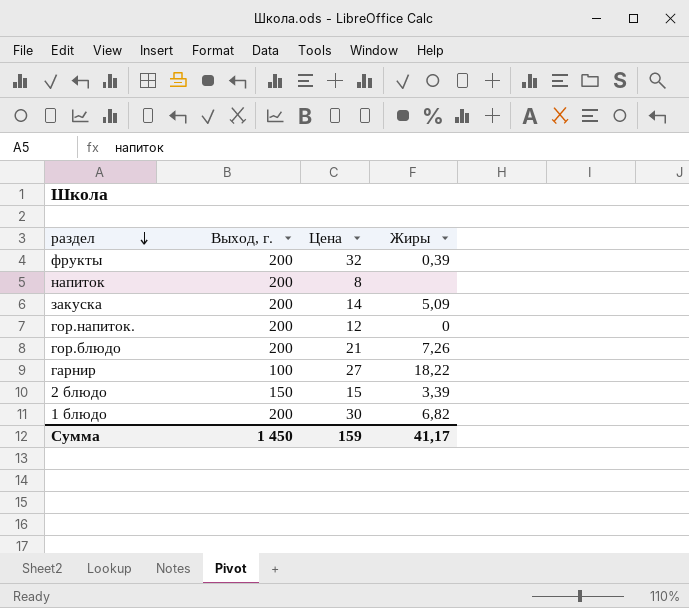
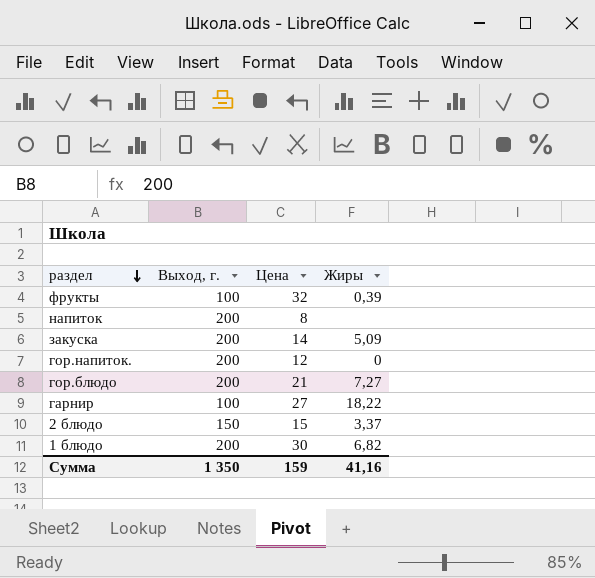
фрукты | Выход, г.: 200 -> 100
гор.блюдо | Жиры: 7,26 -> 7,27
2 блюдо | Жиры: 3,39 -> 3,37
Сумма | Выход, г.: 1 450 -> 1 350
Сумма | Жиры: 41,17 -> 41,16

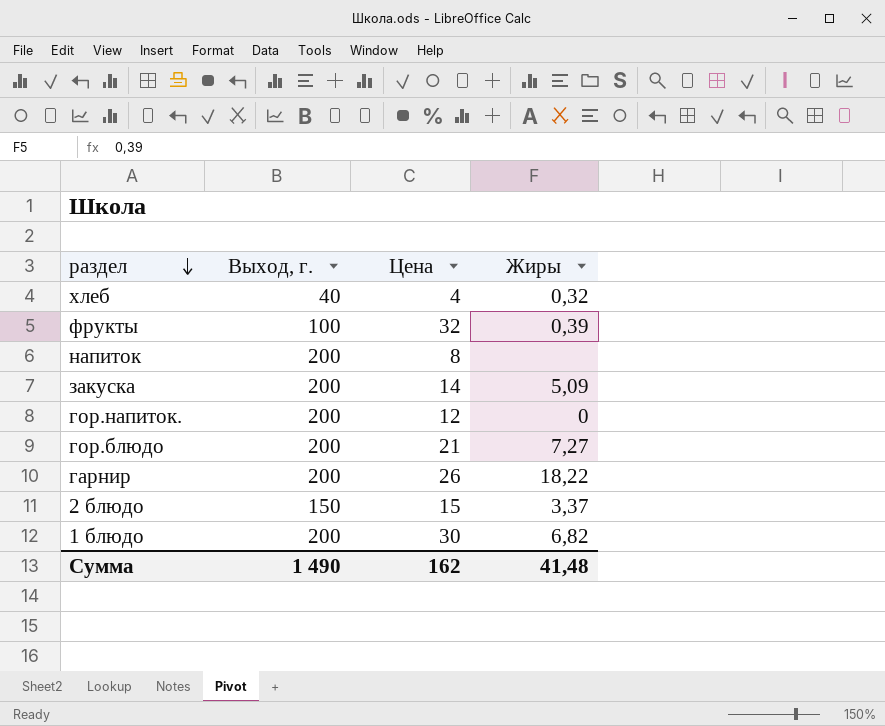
row хлеб: none -> 40 | 4 | 0,32
гарнир | Выход, г.: 100 -> 200
гарнир | Цена: 27 -> 26
Сумма | Выход, г.: 1 350 -> 1 490
Сумма | Цена: 159 -> 162
Сумма | Жиры: 41,16 -> 41,48

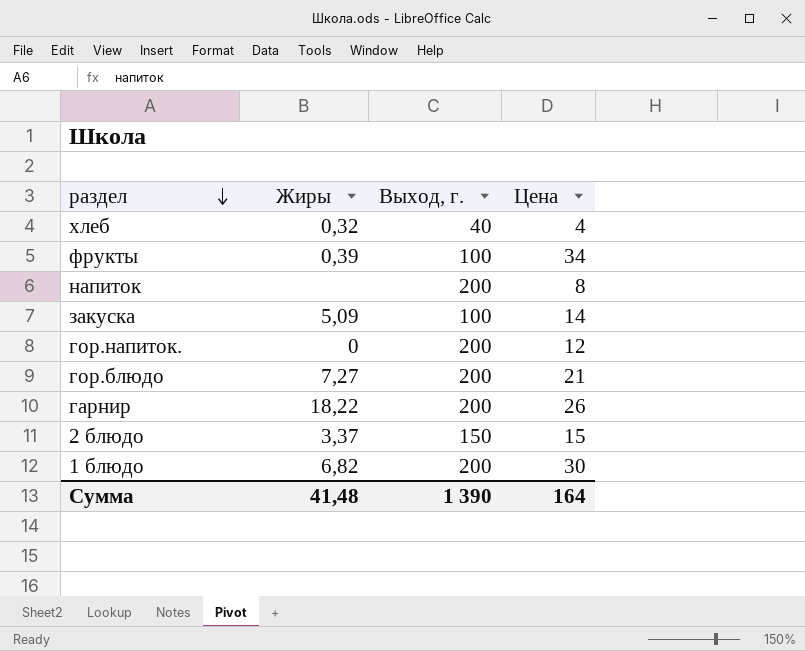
column Жиры | position: 4 -> 2
фрукты | Цена: 32 -> 34
закуска | Выход, г.: 200 -> 100
Сумма | Выход, г.: 1 490 -> 1 390
Сумма | Цена: 162 -> 164

